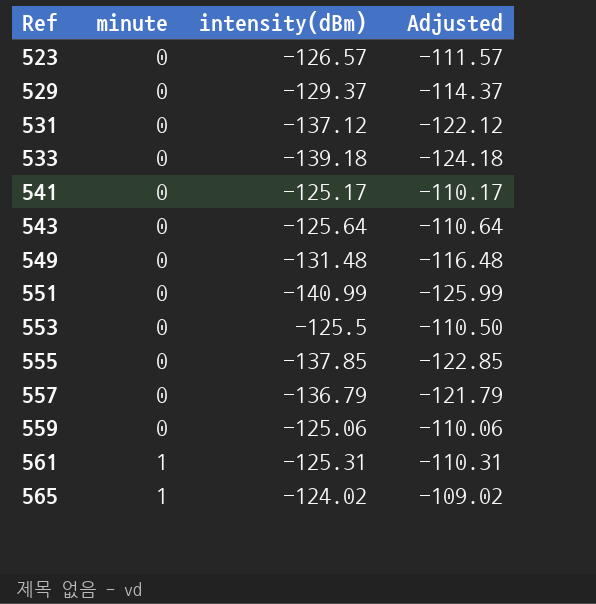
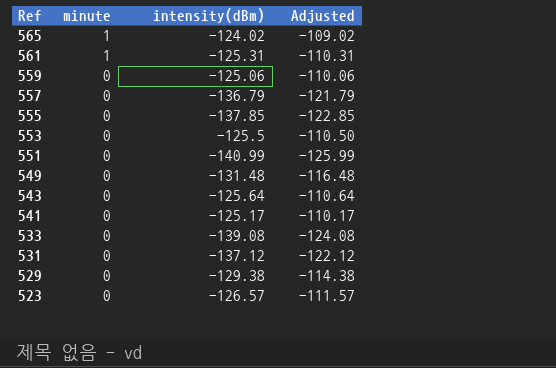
row order: Ref ascending -> Ref descending
533 | intensity(dBm): -139.18 -> -139.08
533 | Adjusted: -124.18 -> -124.08
529 | intensity(dBm): -129.37 -> -129.38
529 | Adjusted: -114.37 -> -114.38

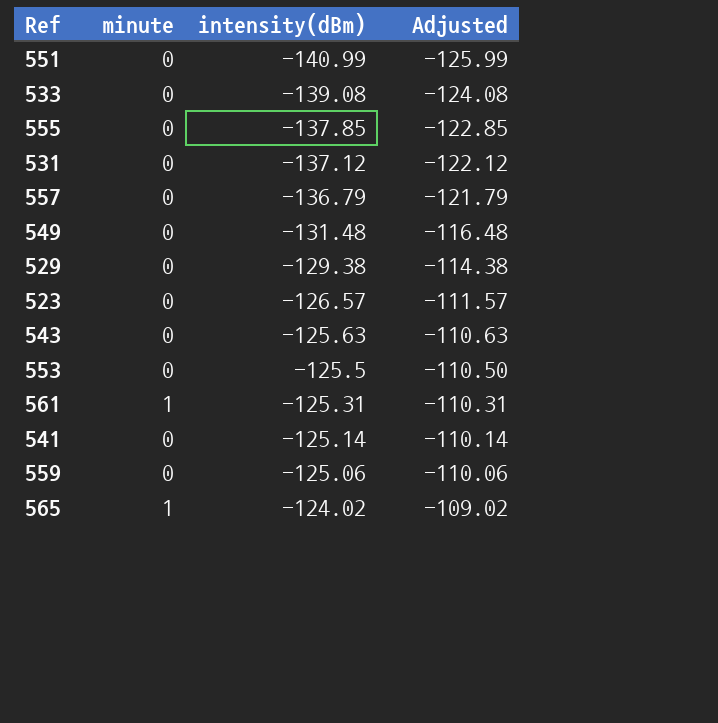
row order: Ref descending -> intensity(dBm) ascending
543 | intensity(dBm): -125.64 -> -125.63
543 | Adjusted: -110.64 -> -110.63
541 | intensity(dBm): -125.17 -> -125.14
541 | Adjusted: -110.17 -> -110.14

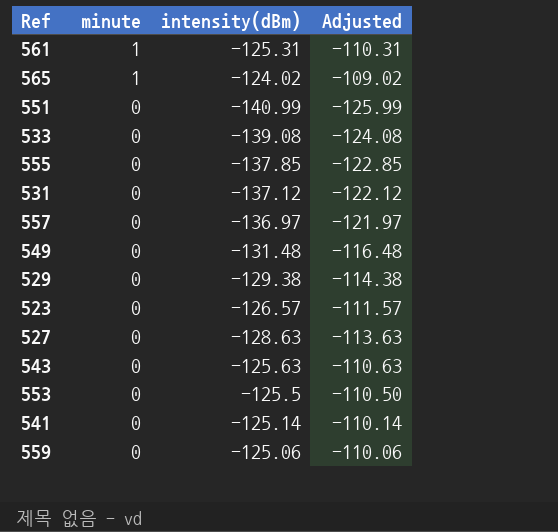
row order: intensity(dBm) ascending -> minute descending
557 | intensity(dBm): -136.79 -> -136.97
557 | Adjusted: -121.79 -> -121.97
row 527: none -> 0 | -128.63 | -113.63

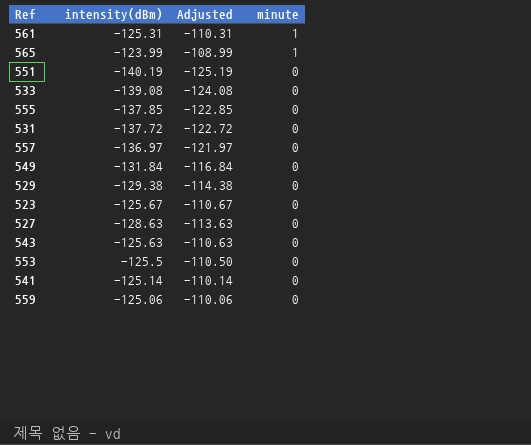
column minute | position: 2 -> 4
565 | intensity(dBm): -124.02 -> -123.99
565 | Adjusted: -109.02 -> -108.99
551 | intensity(dBm): -140.99 -> -140.19
551 | Adjusted: -125.99 -> -125.19
531 | intensity(dBm): -137.12 -> -137.72
531 | Adjusted: -122.12 -> -122.72
549 | intensity(dBm): -131.48 -> -131.84
549 | Adjusted: -116.48 -> -116.84
523 | intensity(dBm): -126.57 -> -125.67
523 | Adjusted: -111.57 -> -110.67

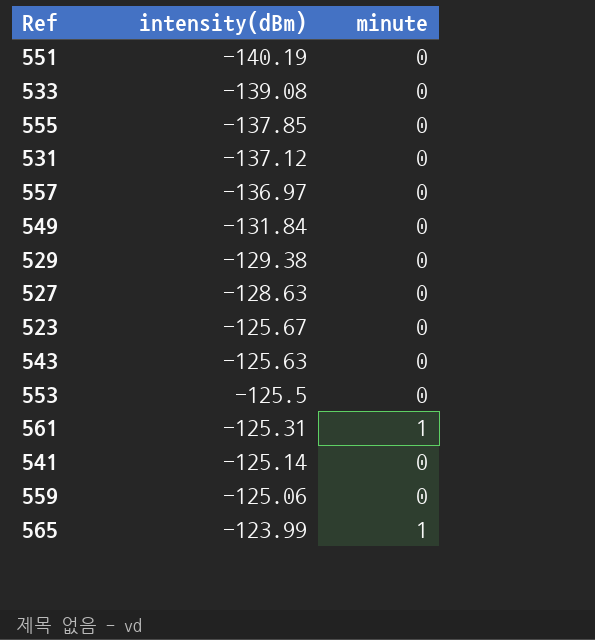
row order: minute descending -> intensity(dBm) ascending
column Adjusted | formula: [intensity(dBm)] + 15 -> none
531 | intensity(dBm): -137.72 -> -137.12

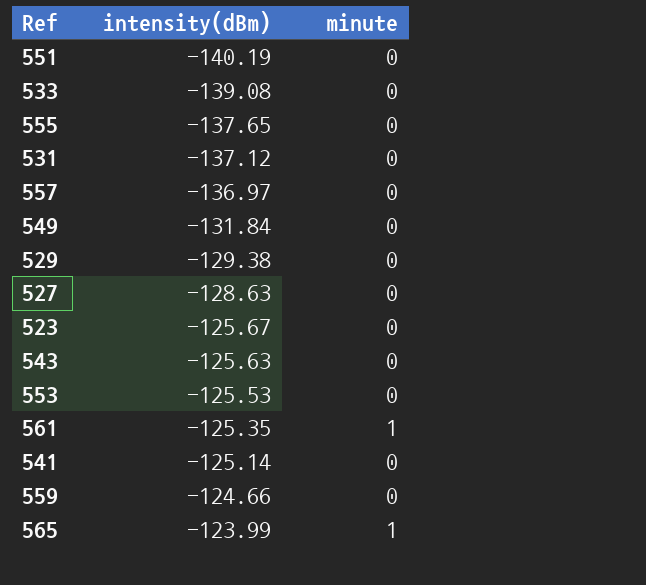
555 | intensity(dBm): -137.85 -> -137.65
553 | intensity(dBm): -125.5 -> -125.53
561 | intensity(dBm): -125.31 -> -125.35
559 | intensity(dBm): -125.06 -> -124.66

